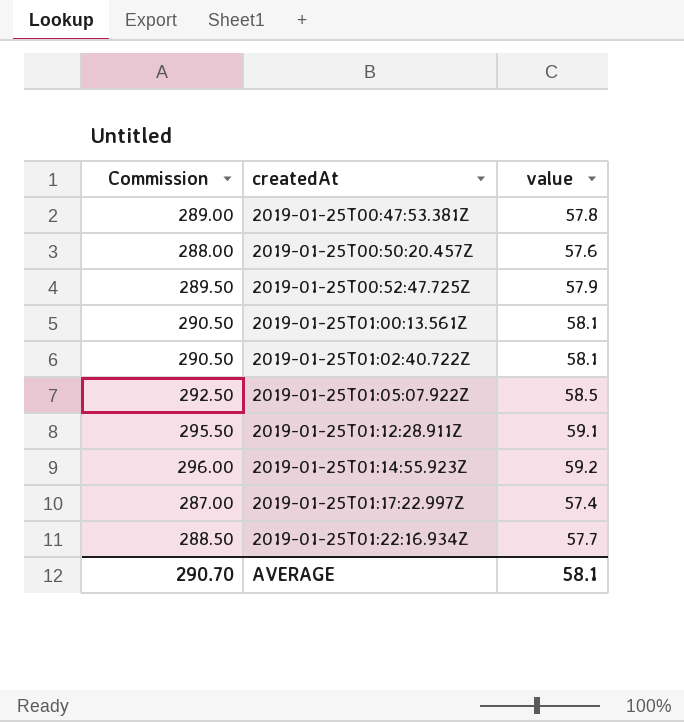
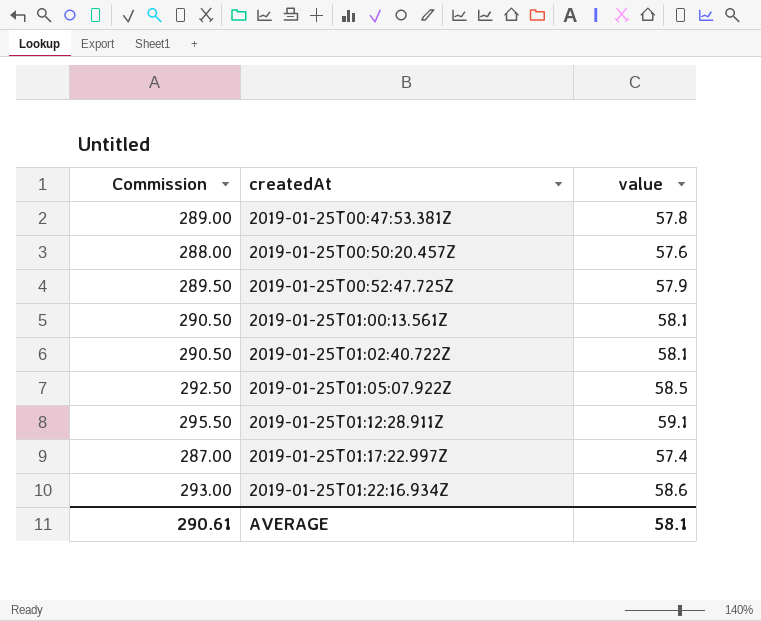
row 2019-01-25T01:14:55.923Z: 296.00 | 59.2 -> none
2019-01-25T01:22:16.934Z | Commission: 288.50 -> 293.00
2019-01-25T01:22:16.934Z | value: 57.7 -> 58.6
AVERAGE | Commission: 290.70 -> 290.61

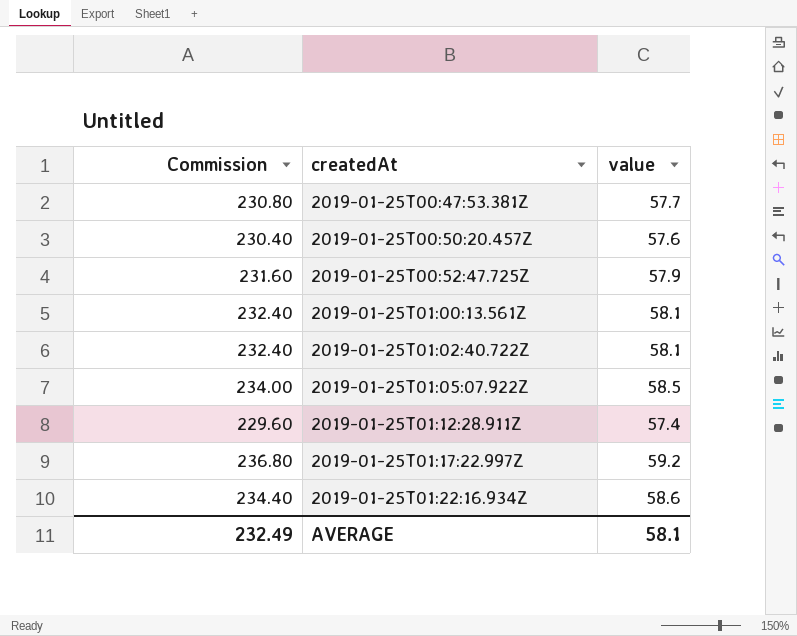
column Commission | formula: [value] * 5 -> [value] * 4
2019-01-25T00:47:53.381Z | value: 57.8 -> 57.7
2019-01-25T01:12:28.911Z | value: 59.1 -> 57.4
2019-01-25T01:17:22.997Z | value: 57.4 -> 59.2
AVERAGE | Commission: 290.61 -> 232.49

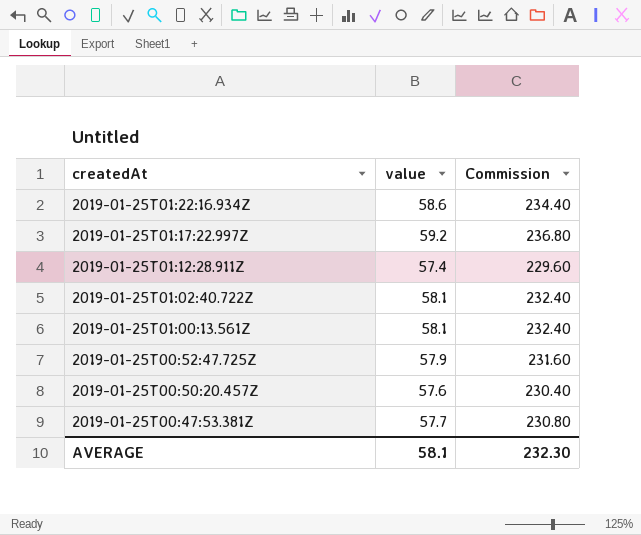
row order: createdAt ascending -> createdAt descending
column Commission | position: 1 -> 3
row 2019-01-25T01:05:07.922Z: 234.00 | 58.5 -> none
AVERAGE | Commission: 232.49 -> 232.30

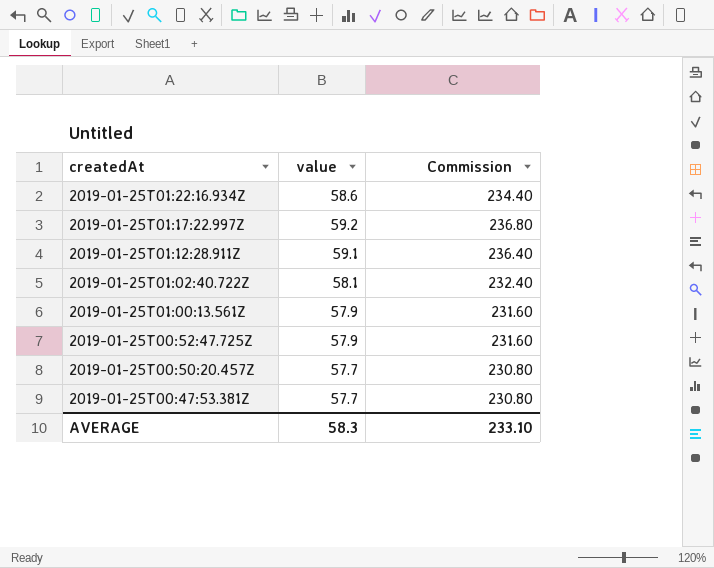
2019-01-25T01:12:28.911Z | value: 57.4 -> 59.1
2019-01-25T01:12:28.911Z | Commission: 229.60 -> 236.40
2019-01-25T01:00:13.561Z | value: 58.1 -> 57.9
2019-01-25T01:00:13.561Z | Commission: 232.40 -> 231.60
2019-01-25T00:50:20.457Z | value: 57.6 -> 57.7
2019-01-25T00:50:20.457Z | Commission: 230.40 -> 230.80
AVERAGE | value: 58.1 -> 58.3
AVERAGE | Commission: 232.30 -> 233.10

